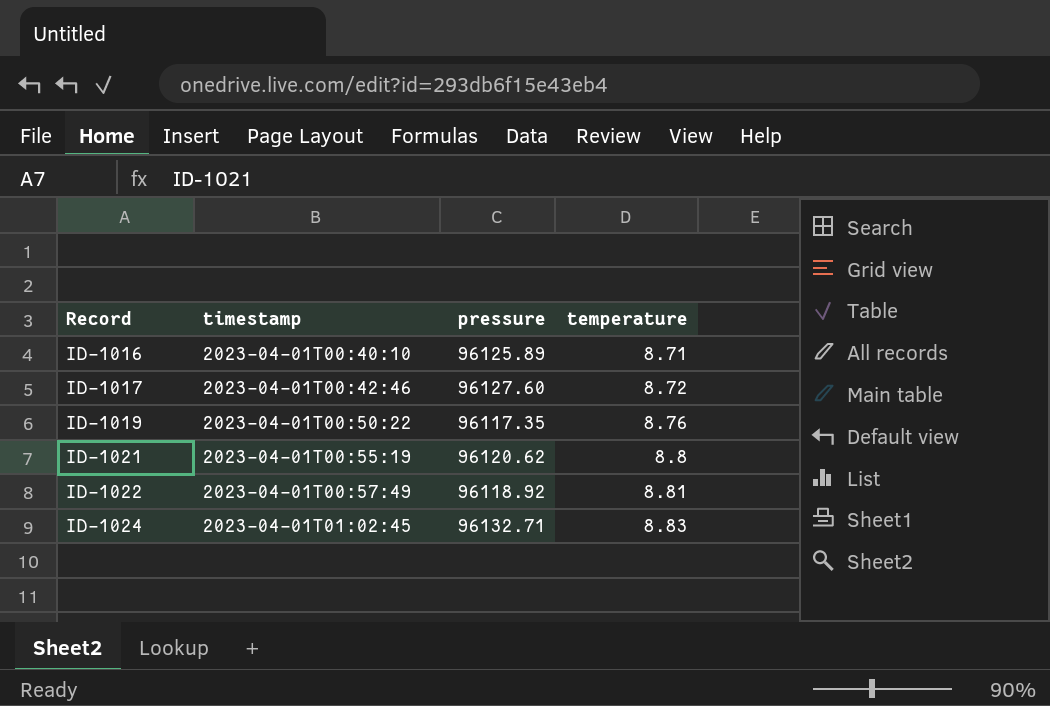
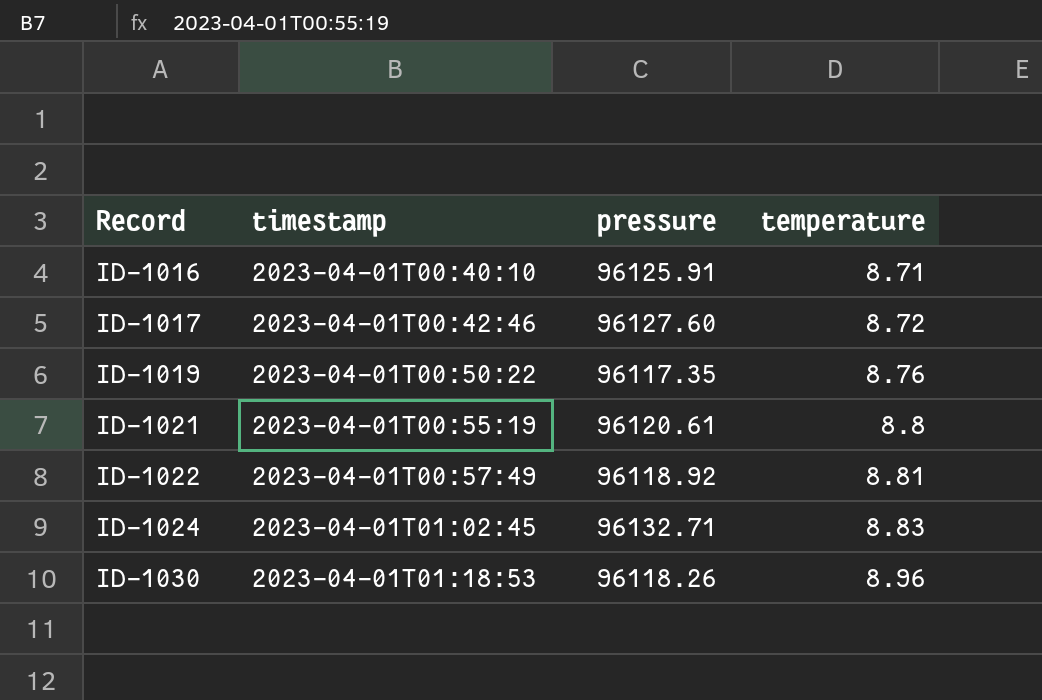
ID-1016 | pressure: 96125.89 -> 96125.91
ID-1021 | pressure: 96120.62 -> 96120.61
row ID-1030: none -> 2023-04-01T01:18:53 | 96118.26 | 8.96

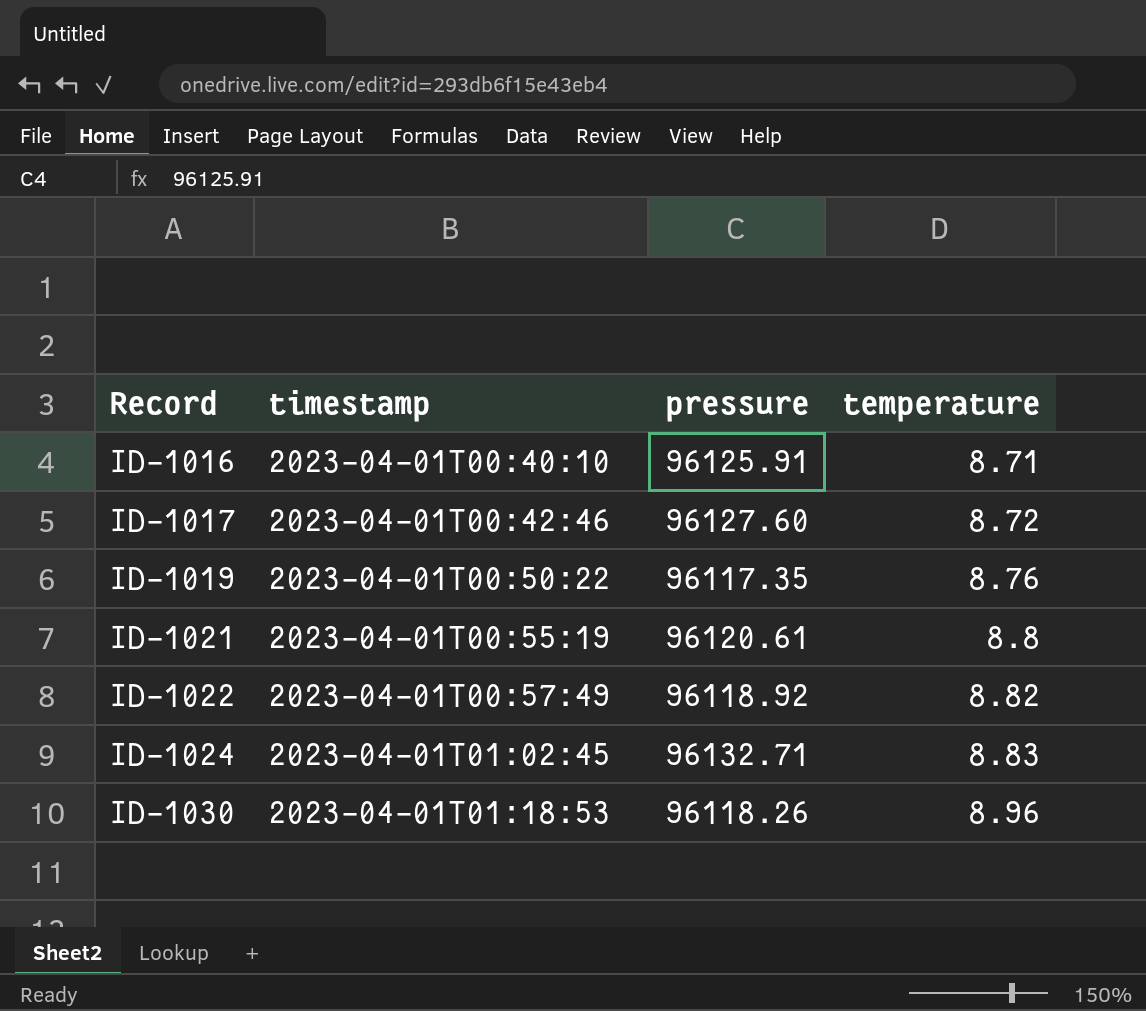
ID-1022 | temperature: 8.81 -> 8.82

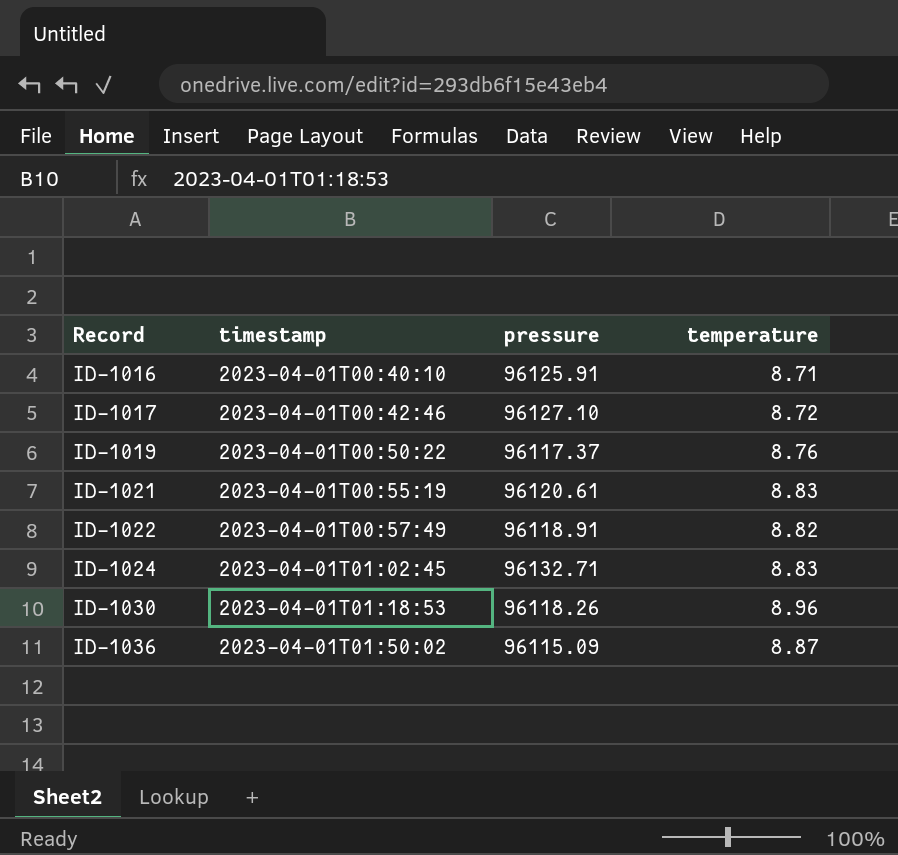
ID-1017 | pressure: 96127.60 -> 96127.10
ID-1019 | pressure: 96117.35 -> 96117.37
ID-1021 | temperature: 8.8 -> 8.83
ID-1022 | pressure: 96118.92 -> 96118.91
row ID-1036: none -> 2023-04-01T01:50:02 | 96115.09 | 8.87

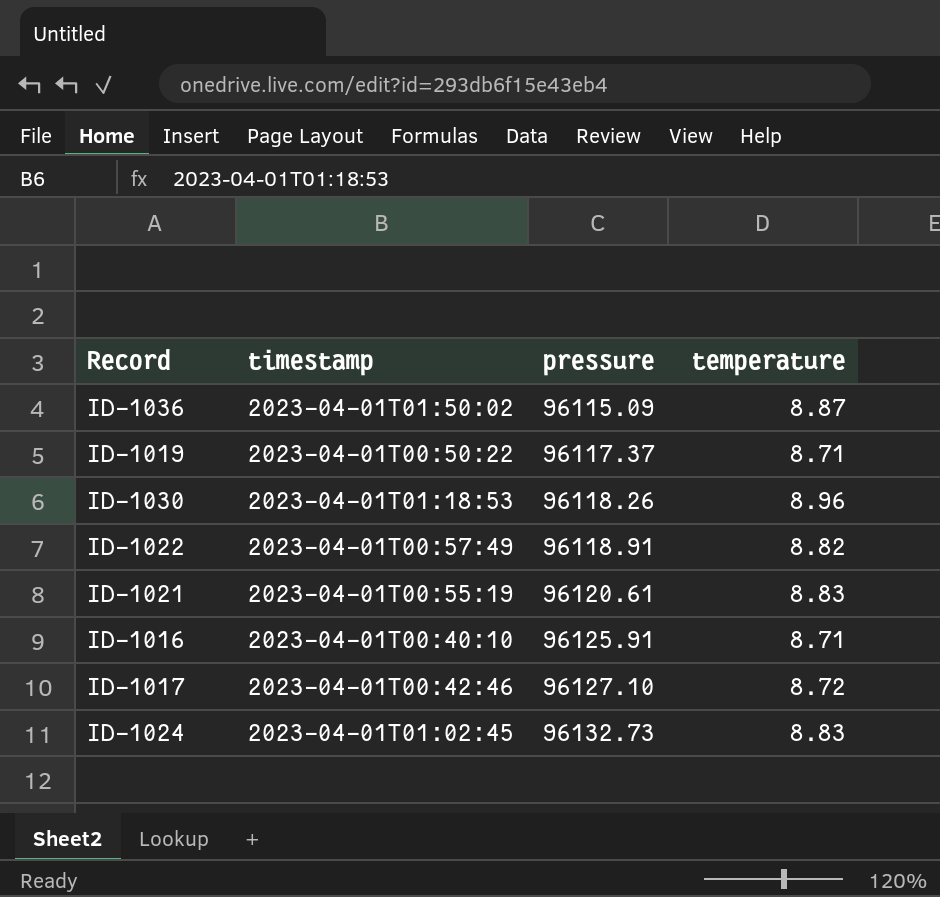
row order: Record ascending -> pressure ascending
ID-1019 | temperature: 8.76 -> 8.71
ID-1024 | pressure: 96132.71 -> 96132.73

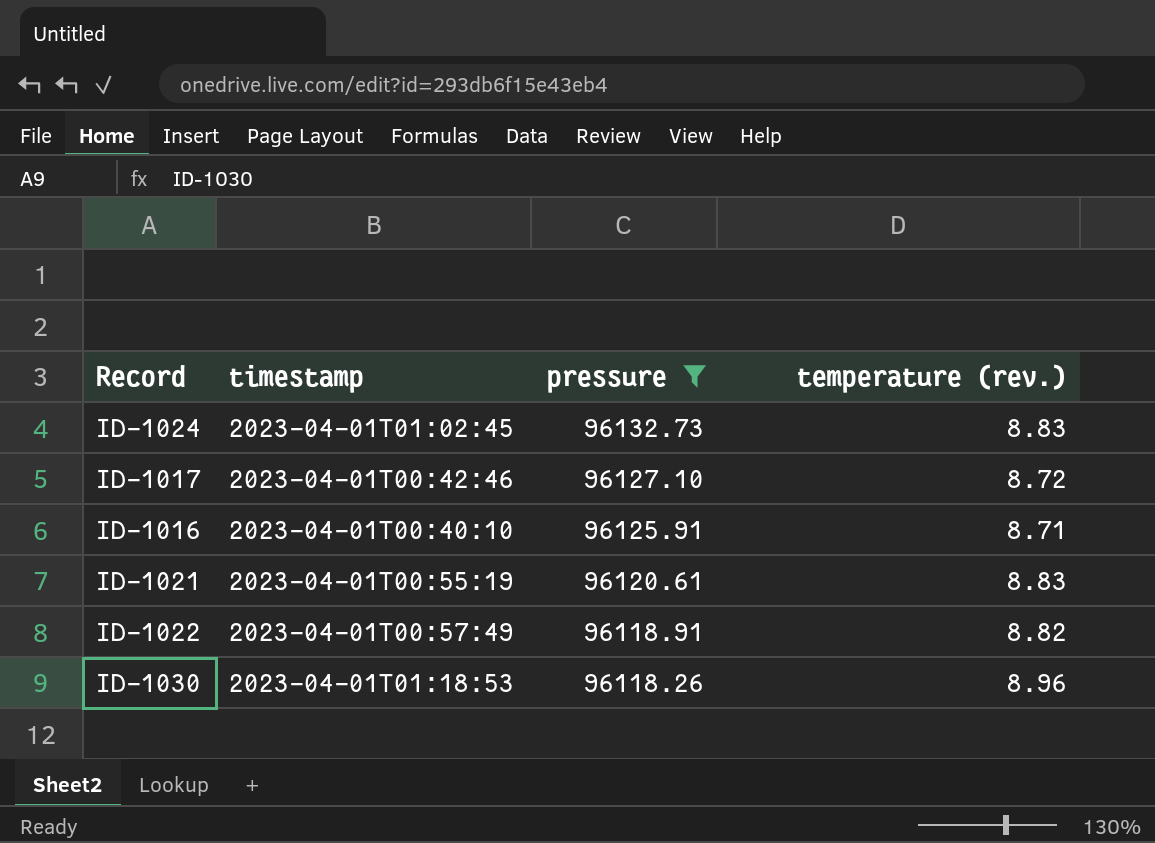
filter: none -> pressure >= 96118.26
row order: pressure ascending -> pressure descending
column name: temperature -> temperature (rev.)

